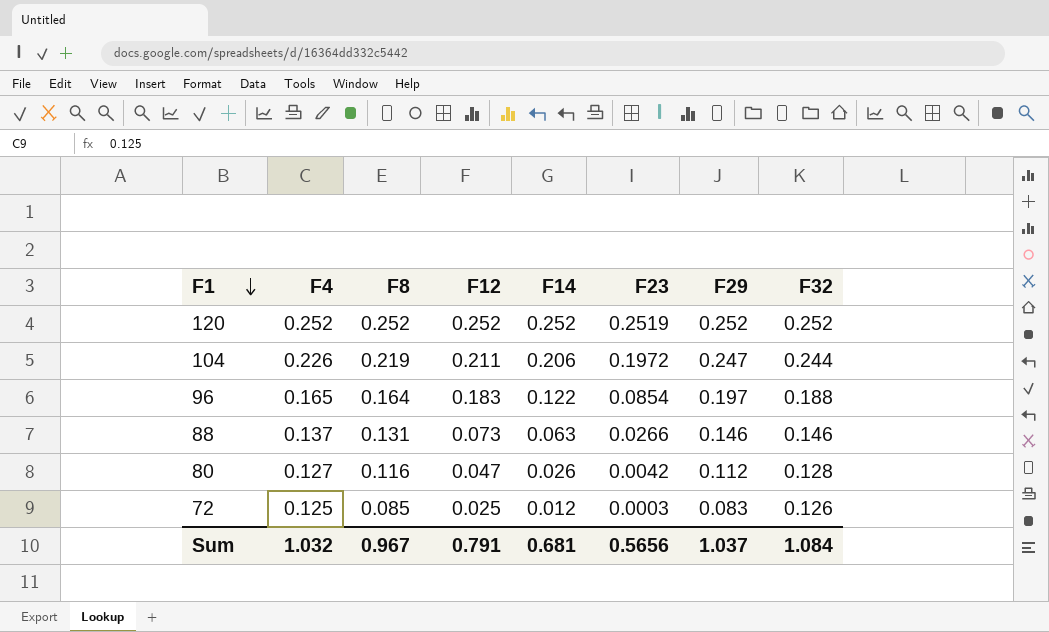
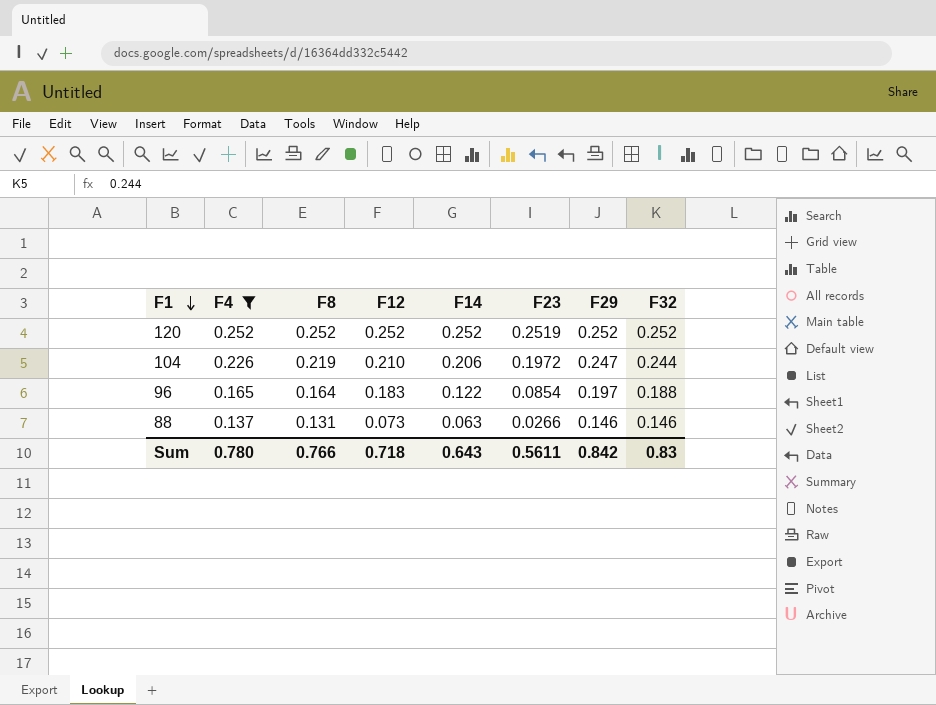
filter: none -> F4 >= 0.137
104 | F12: 0.211 -> 0.210
Sum | F4: 1.032 -> 0.780
Sum | F8: 0.967 -> 0.766
Sum | F12: 0.791 -> 0.718
Sum | F14: 0.681 -> 0.643
Sum | F23: 0.5656 -> 0.5611
Sum | F29: 1.037 -> 0.842
Sum | F32: 1.084 -> 0.83

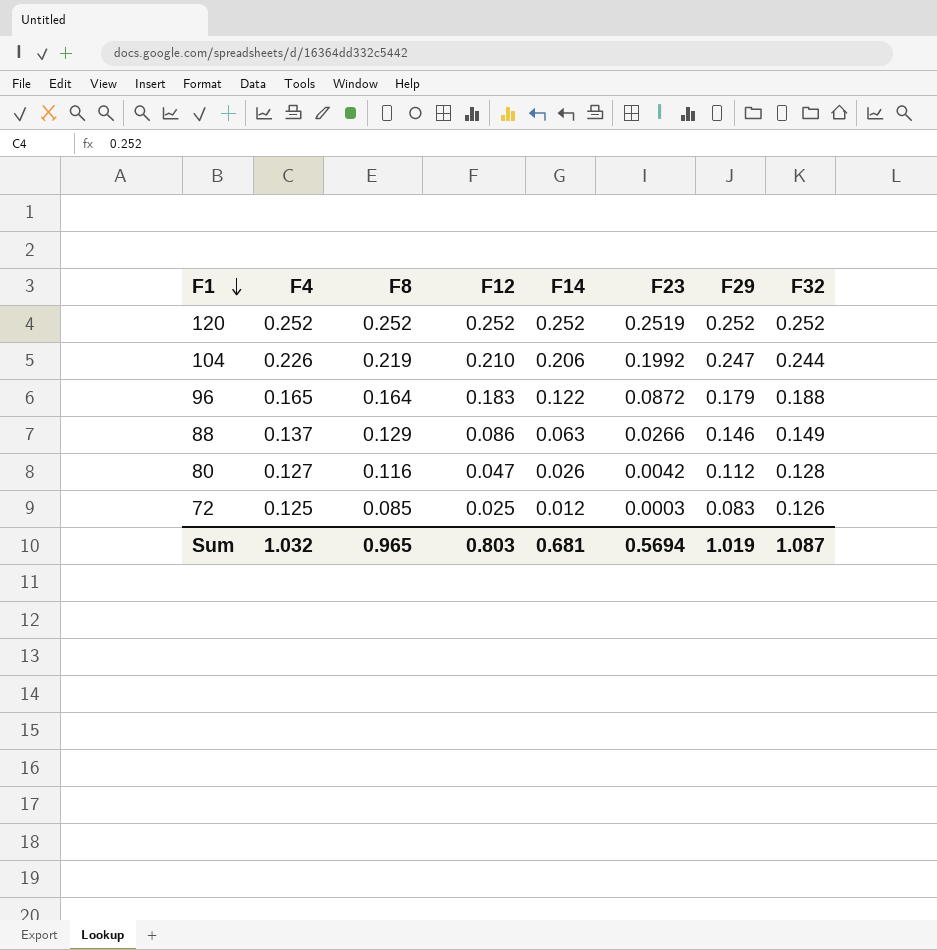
filter: F4 >= 0.137 -> none
104 | F23: 0.1972 -> 0.1992
96 | F23: 0.0854 -> 0.0872
96 | F29: 0.197 -> 0.179
88 | F8: 0.131 -> 0.129
88 | F12: 0.073 -> 0.086
88 | F32: 0.146 -> 0.149
Sum | F4: 0.780 -> 1.032
Sum | F8: 0.766 -> 0.965
Sum | F12: 0.718 -> 0.803
Sum | F14: 0.643 -> 0.681
Sum | F23: 0.5611 -> 0.5694
Sum | F29: 0.842 -> 1.019
Sum | F32: 0.83 -> 1.087

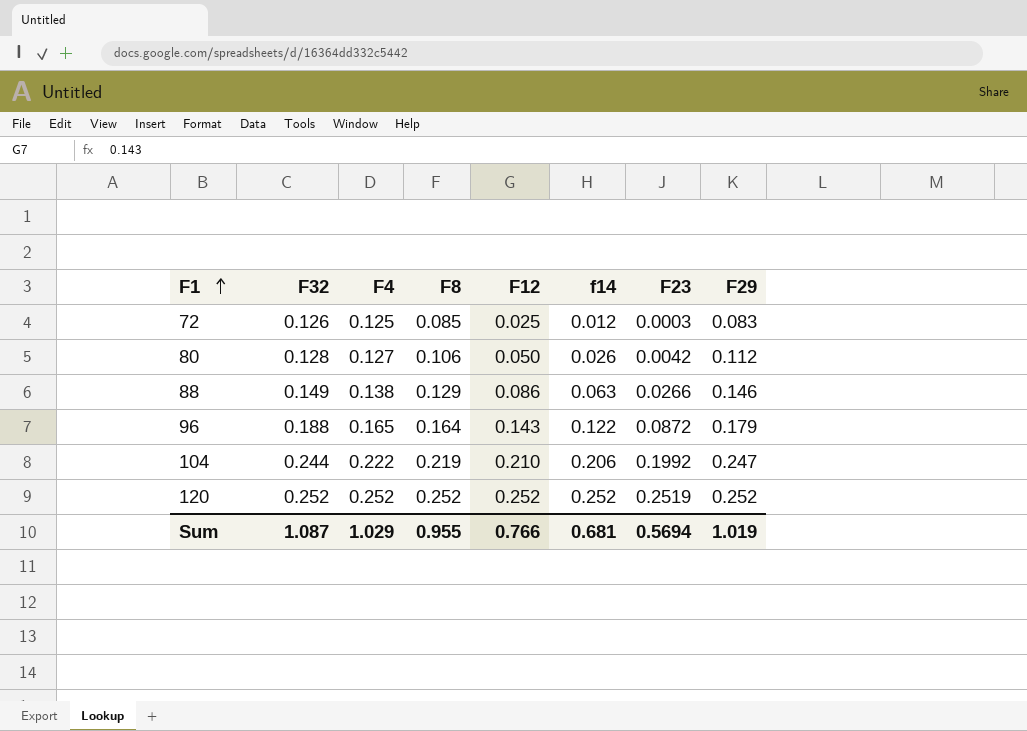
row order: F1 descending -> F1 ascending
column F32 | position: 8 -> 2
column name: F14 -> f14
80 | F8: 0.116 -> 0.106
80 | F12: 0.047 -> 0.050
88 | F4: 0.137 -> 0.138
96 | F12: 0.183 -> 0.143
104 | F4: 0.226 -> 0.222
Sum | F4: 1.032 -> 1.029
Sum | F8: 0.965 -> 0.955
Sum | F12: 0.803 -> 0.766

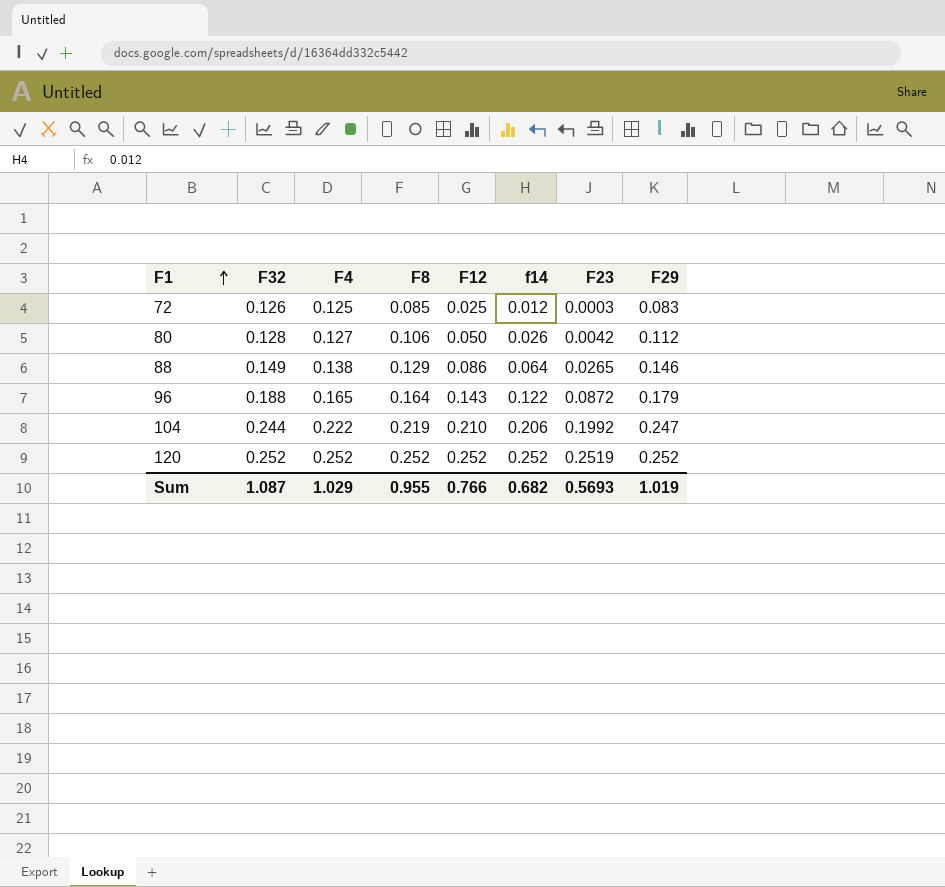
88 | f14: 0.063 -> 0.064
88 | F23: 0.0266 -> 0.0265
Sum | f14: 0.681 -> 0.682
Sum | F23: 0.5694 -> 0.5693

